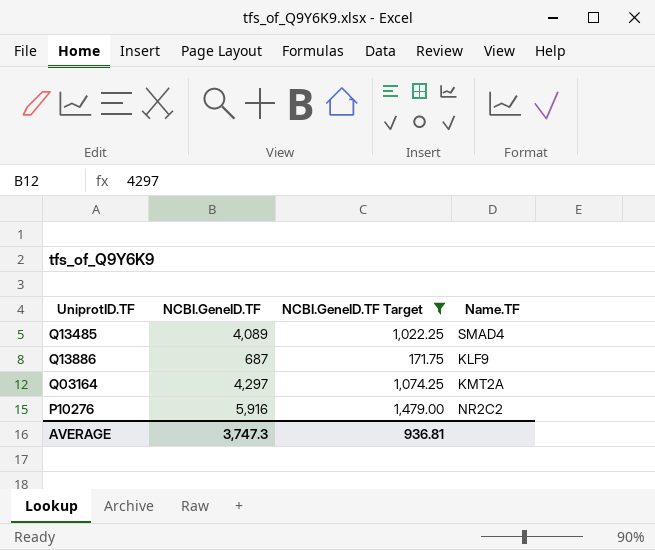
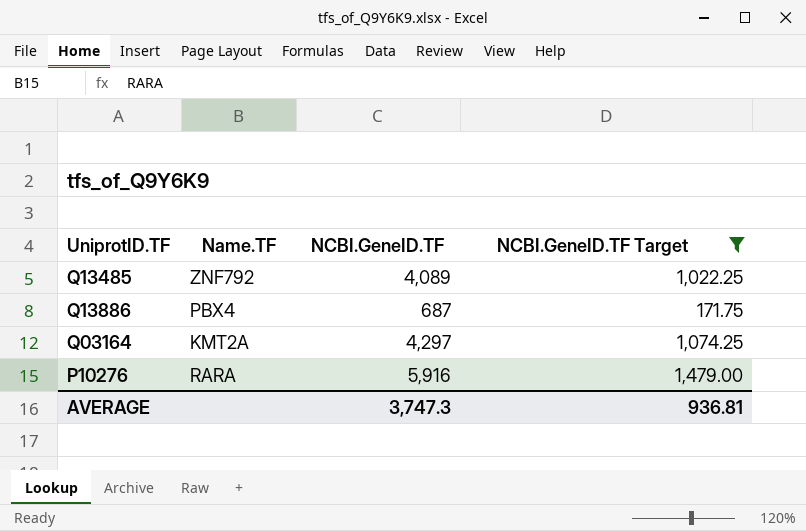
column Name.TF | position: 4 -> 2
Q13485 | Name.TF: SMAD4 -> ZNF792
Q13886 | Name.TF: KLF9 -> PBX4
P10276 | Name.TF: NR2C2 -> RARA

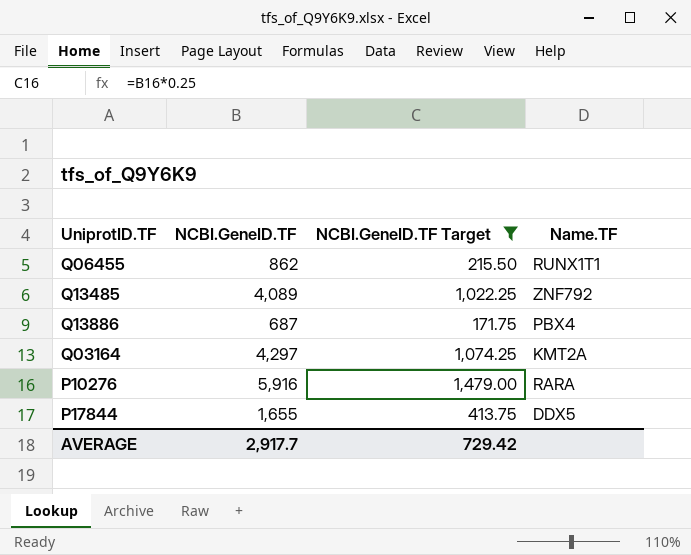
column Name.TF | position: 2 -> 4
row Q06455: none -> 862 | 215.50 | RUNX1T1
row P17844: none -> 1,655 | 413.75 | DDX5
AVERAGE | NCBI.GeneID.TF: 3,747.3 -> 2,917.7
AVERAGE | NCBI.GeneID.TF Target: 936.81 -> 729.42

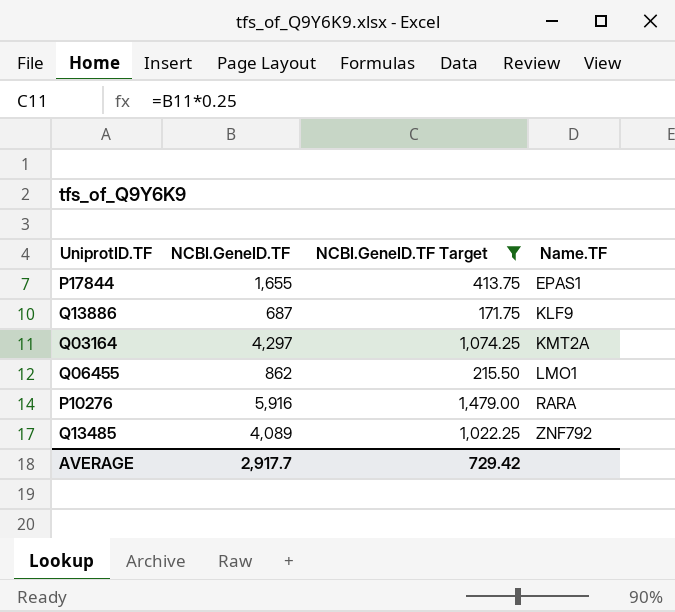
row order: none -> Name.TF ascending
P17844 | Name.TF: DDX5 -> EPAS1
Q13886 | Name.TF: PBX4 -> KLF9
Q06455 | Name.TF: RUNX1T1 -> LMO1

